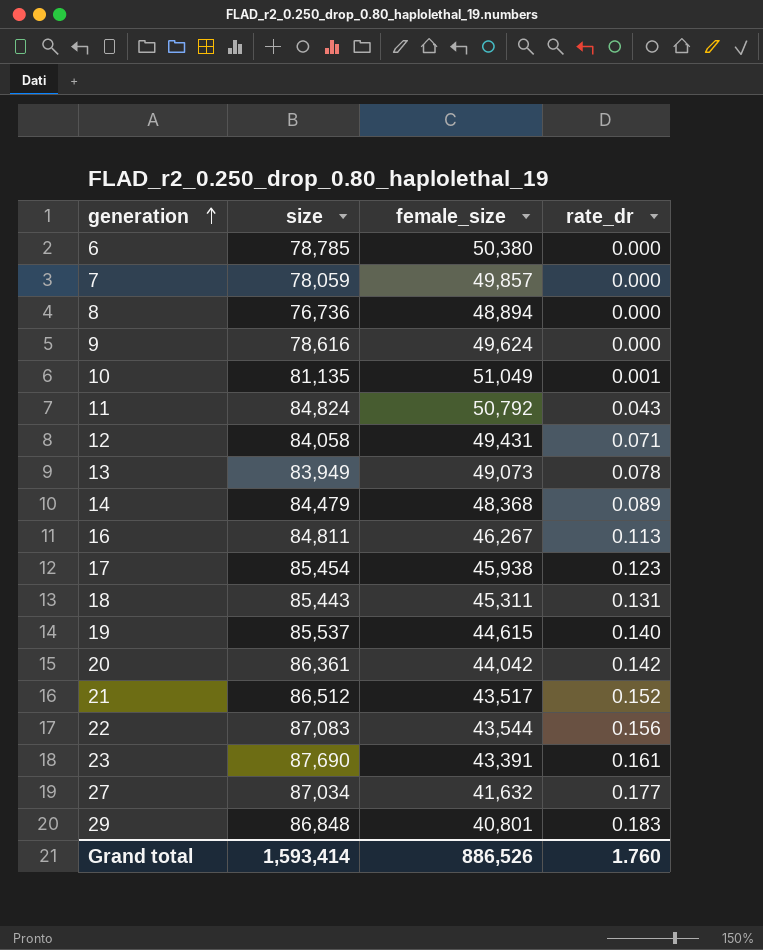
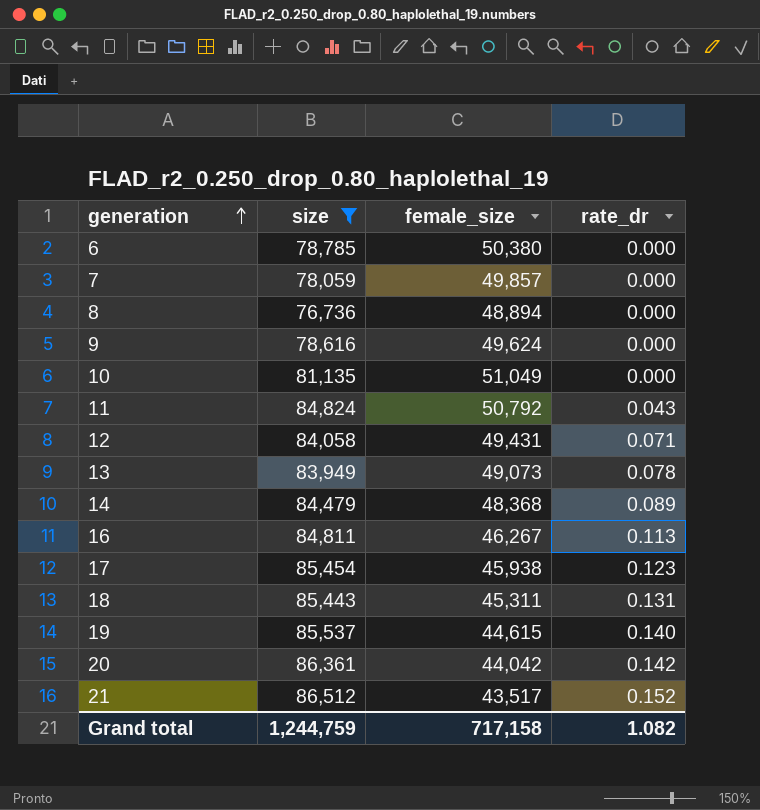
filter: none -> size <= 86,512
10 | rate_dr: 0.001 -> 0.000
Grand total | size: 1,593,414 -> 1,244,759
Grand total | female_size: 886,526 -> 717,158
Grand total | rate_dr: 1.760 -> 1.082

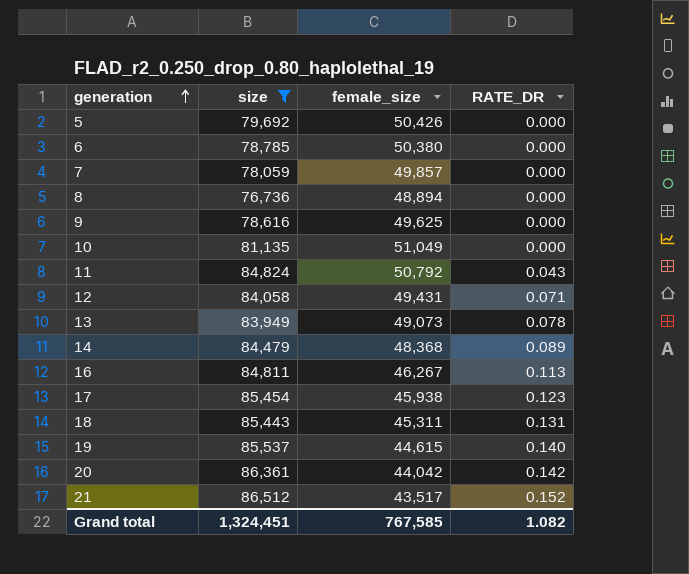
column name: rate_dr -> RATE_DR
row 5: none -> 79,692 | 50,426 | 0.000
9 | female_size: 49,624 -> 49,625
Grand total | size: 1,244,759 -> 1,324,451
Grand total | female_size: 717,158 -> 767,585

